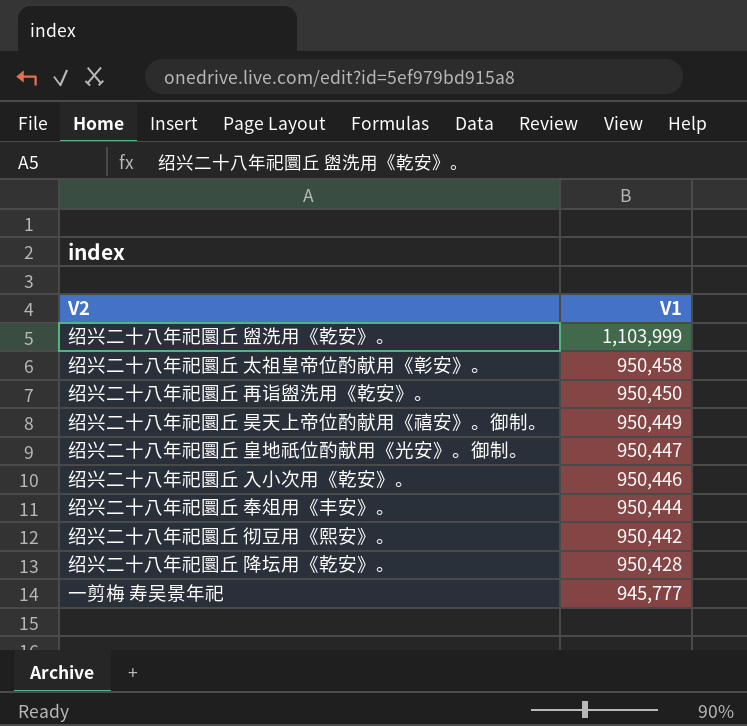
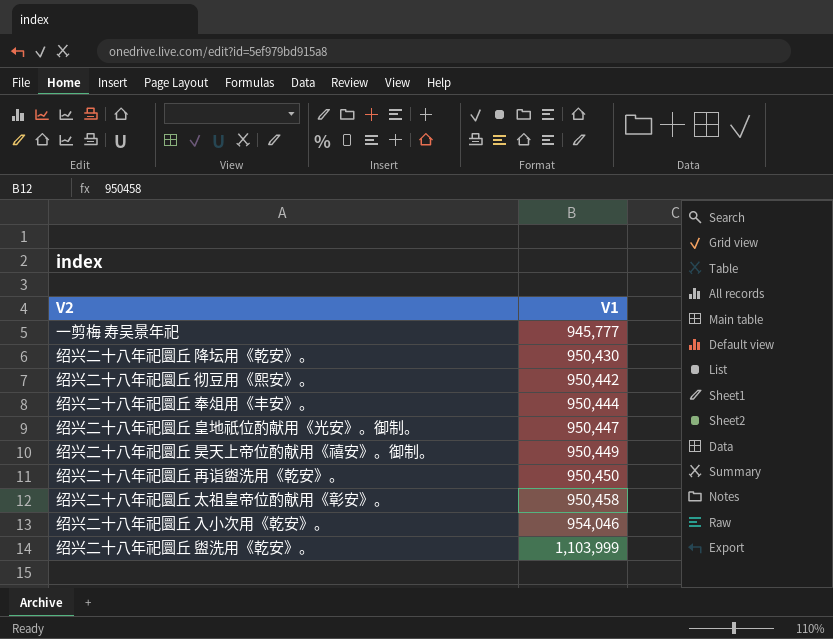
row order: V1 descending -> V1 ascending
绍兴二十八年祀圜丘 降坛用《乾安》。 | V1: 950,428 -> 950,430
绍兴二十八年祀圜丘 入小次用《乾安》。 | V1: 950,446 -> 954,046

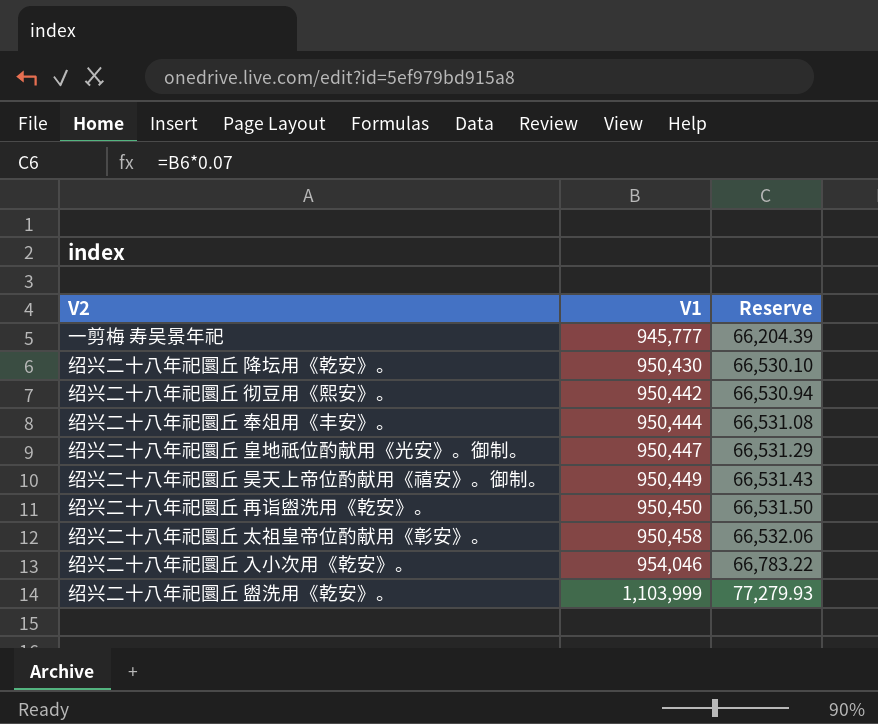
column Reserve | formula: none -> [V1] * 0.07

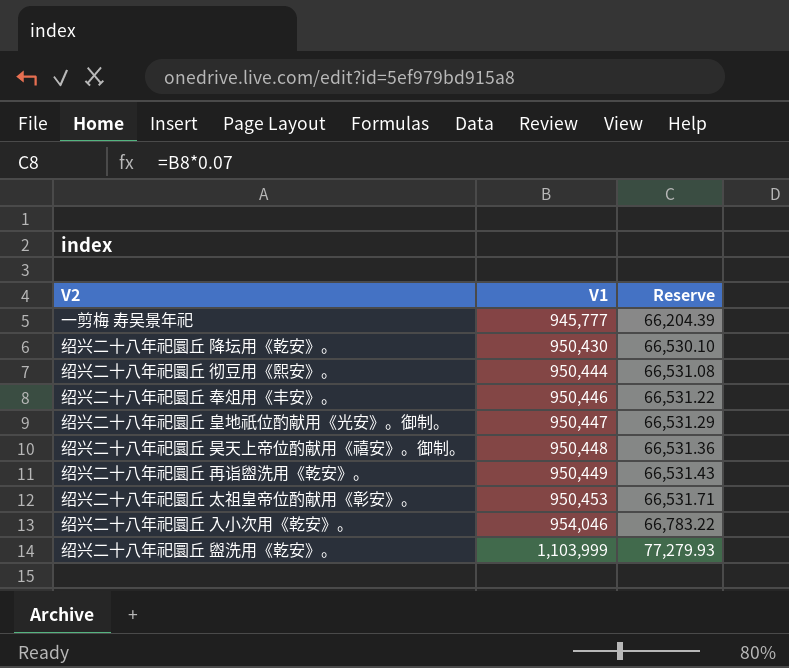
绍兴二十八年祀圜丘 彻豆用《熙安》。 | V1: 950,442 -> 950,444
绍兴二十八年祀圜丘 彻豆用《熙安》。 | Reserve: 66,530.94 -> 66,531.08
绍兴二十八年祀圜丘 奉俎用《丰安》。 | V1: 950,444 -> 950,446
绍兴二十八年祀圜丘 奉俎用《丰安》。 | Reserve: 66,531.08 -> 66,531.22
绍兴二十八年祀圜丘 昊天上帝位酌献用《禧安》。御制。 | V1: 950,449 -> 950,448
绍兴二十八年祀圜丘 昊天上帝位酌献用《禧安》。御制。 | Reserve: 66,531.43 -> 66,531.36
绍兴二十八年祀圜丘 再诣盥洗用《乾安》。 | V1: 950,450 -> 950,449
绍兴二十八年祀圜丘 再诣盥洗用《乾安》。 | Reserve: 66,531.50 -> 66,531.43
绍兴二十八年祀圜丘 太祖皇帝位酌献用《彰安》。 | V1: 950,458 -> 950,453
绍兴二十八年祀圜丘 太祖皇帝位酌献用《彰安》。 | Reserve: 66,532.06 -> 66,531.71

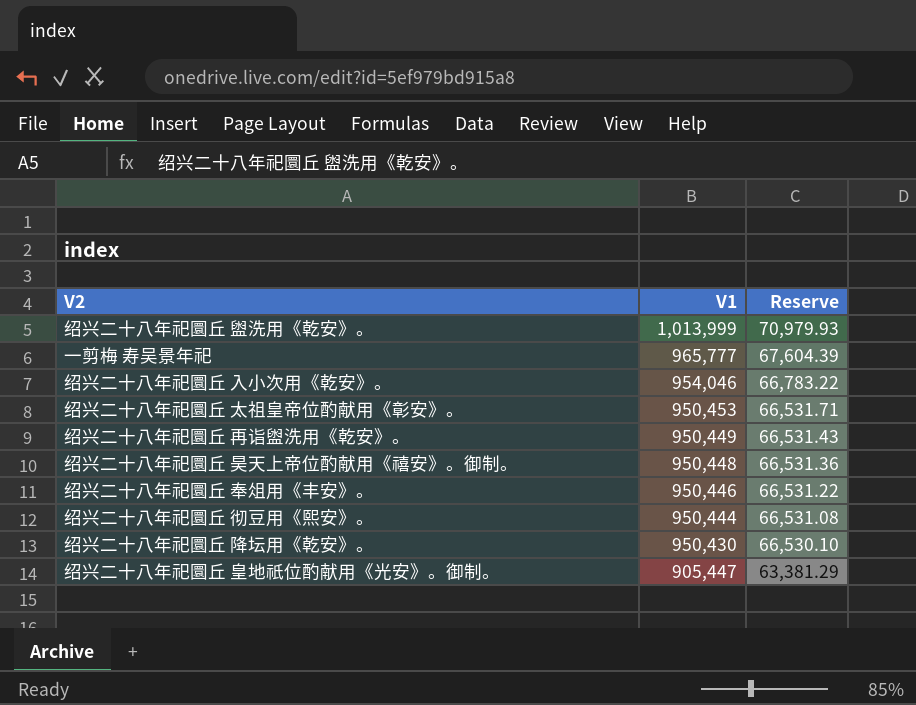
row order: V1 ascending -> V1 descending
绍兴二十八年祀圜丘 盥洗用《乾安》。 | V1: 1,103,999 -> 1,013,999
绍兴二十八年祀圜丘 盥洗用《乾安》。 | Reserve: 77,279.93 -> 70,979.93
一剪梅 寿吴景年祀 | V1: 945,777 -> 965,777
一剪梅 寿吴景年祀 | Reserve: 66,204.39 -> 67,604.39
绍兴二十八年祀圜丘 皇地祇位酌献用《光安》。御制。 | V1: 950,447 -> 905,447
绍兴二十八年祀圜丘 皇地祇位酌献用《光安》。御制。 | Reserve: 66,531.29 -> 63,381.29

